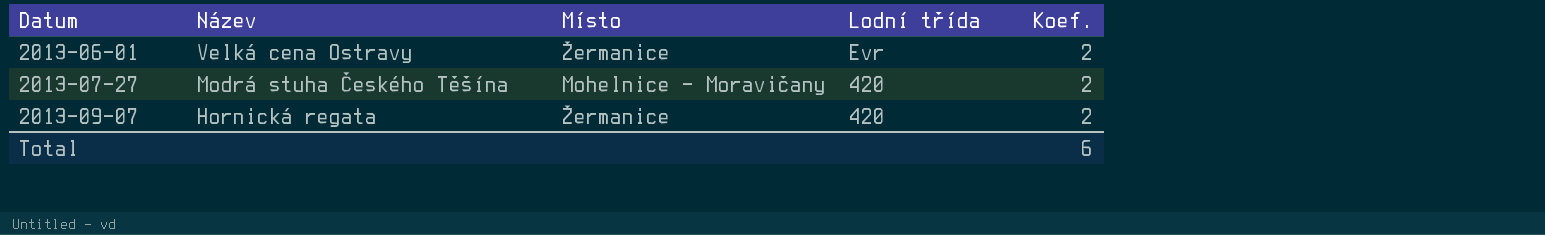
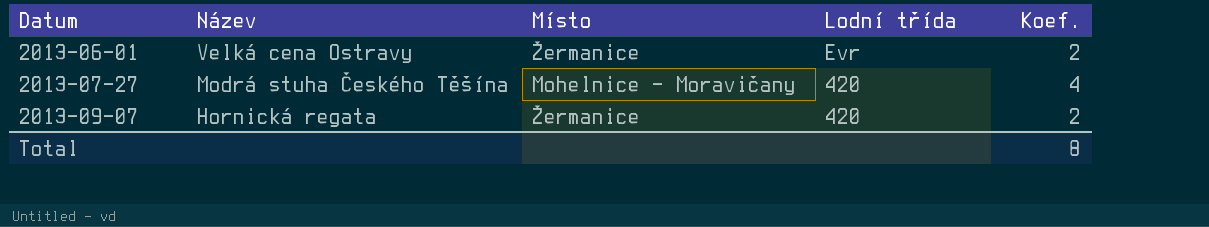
2013-07-27 | Koef.: 2 -> 4
Total | Koef.: 6 -> 8

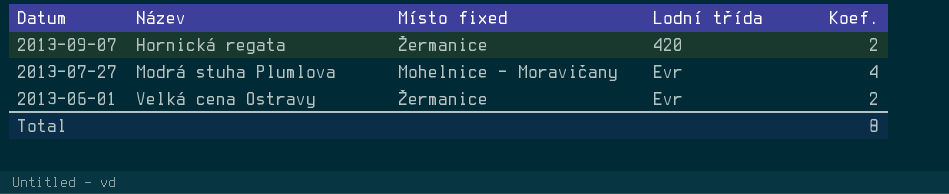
row order: Datum ascending -> Datum descending
column name: Místo -> Místo fixed
2013-07-27 | Název: Modrá stuha Českého Těšína -> Modrá stuha Plumlova
2013-07-27 | Lodní třída: 420 -> Evr

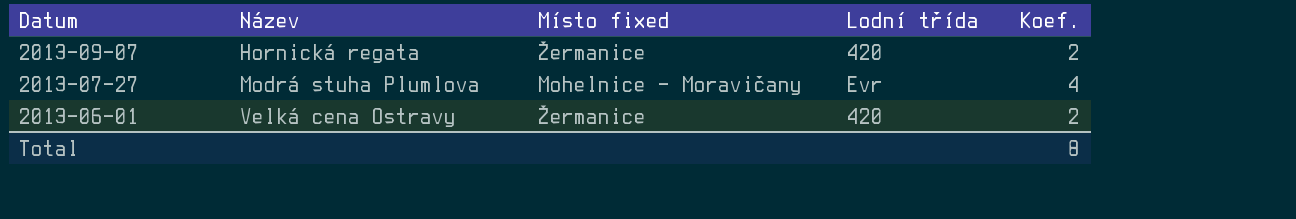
2013-06-01 | Lodní třída: Evr -> 420

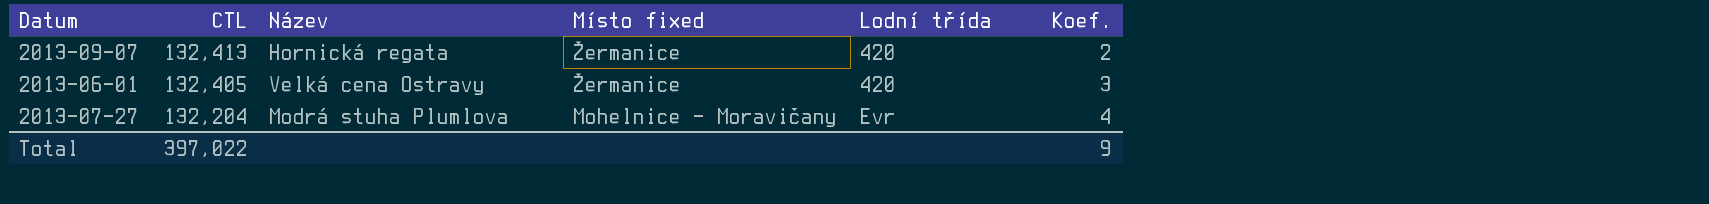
row order: Datum descending -> CTL descending
column CTL | position: none -> 2
2013-06-01 | Koef.: 2 -> 3
Total | Koef.: 8 -> 9

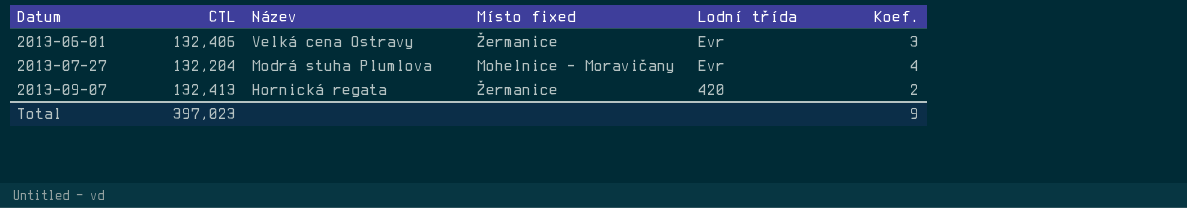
row order: CTL descending -> Datum ascending
2013-06-01 | CTL: 132,405 -> 132,406
2013-06-01 | Lodní třída: 420 -> Evr
Total | CTL: 397,022 -> 397,023

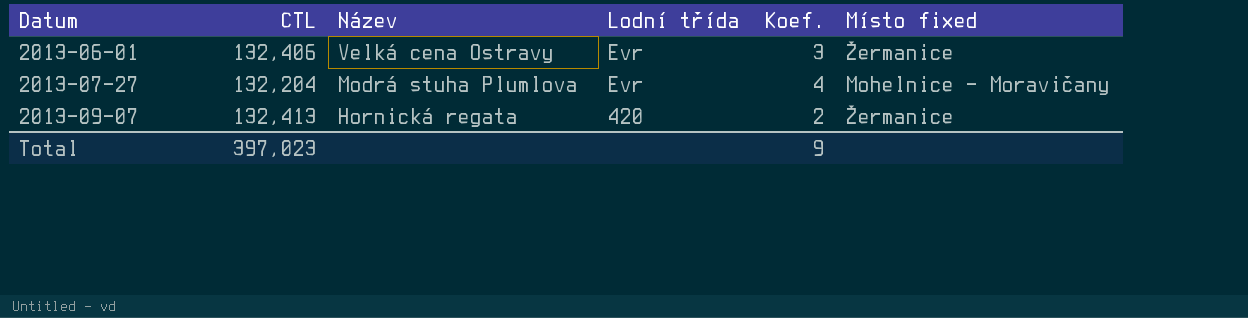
column Místo fixed | position: 4 -> 6

